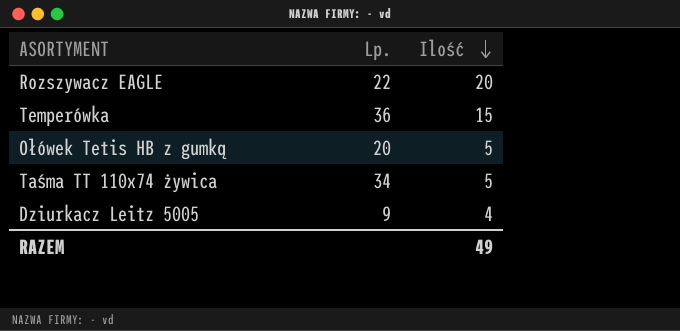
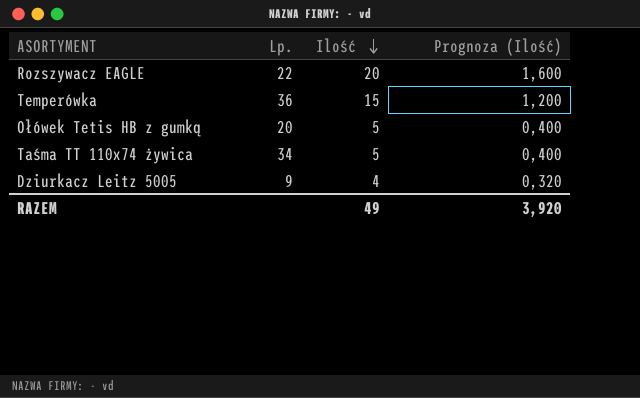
column Prognoza (Ilość) | formula: none -> [Ilość] * 0,08

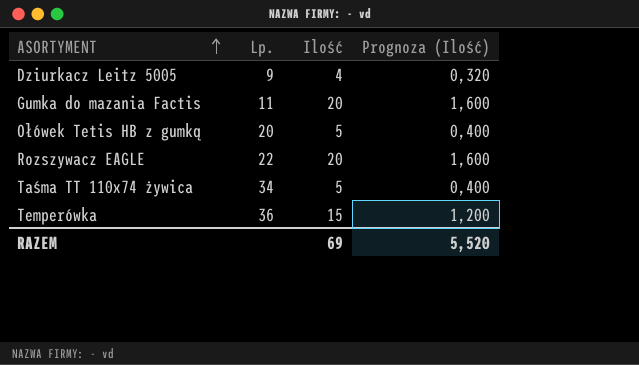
row order: Ilość descending -> ASORTYMENT ascending
row Gumka do mazania Factis: none -> 11 | 20 | 1,600
RAZEM | Ilość: 49 -> 69
RAZEM | Prognoza (Ilość): 3,920 -> 5,520

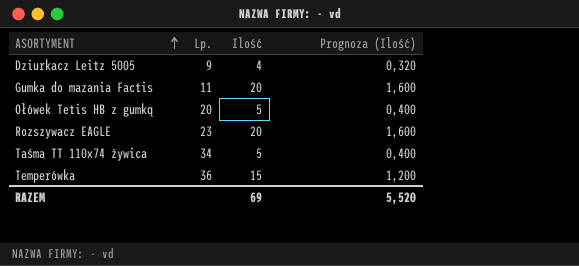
Rozszywacz EAGLE | Lp.: 22 -> 23

